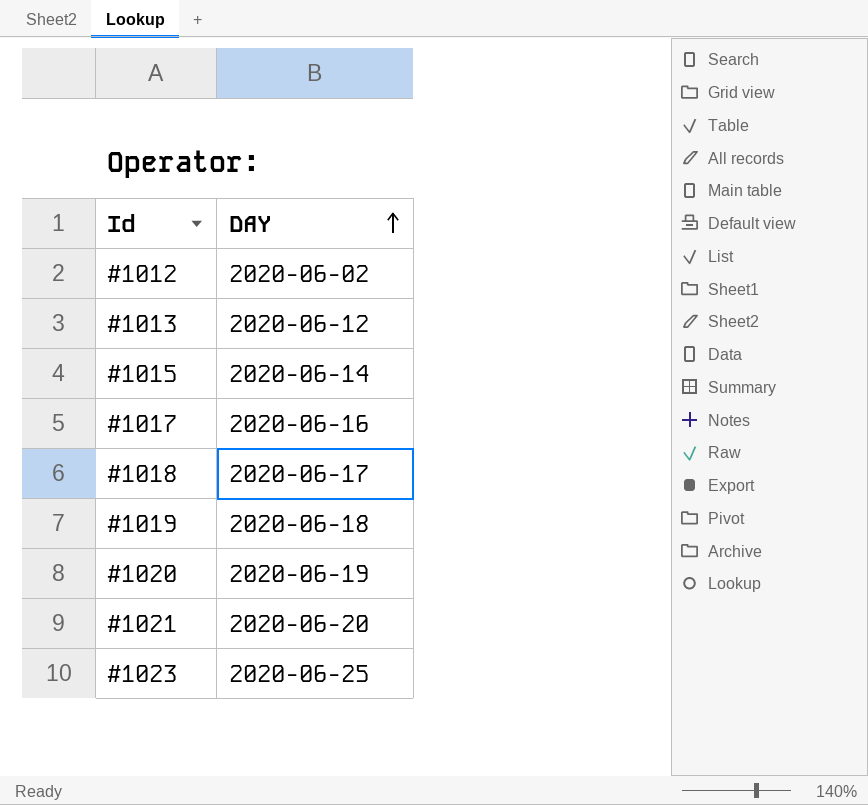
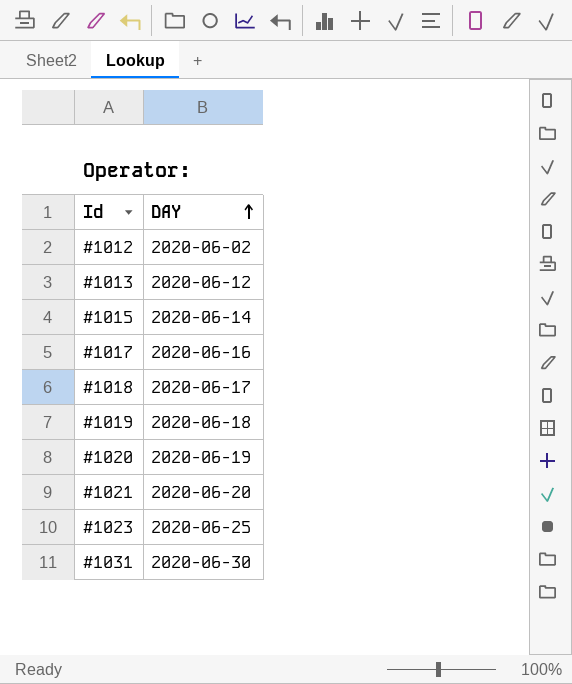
row #1031: none -> 2020-06-30

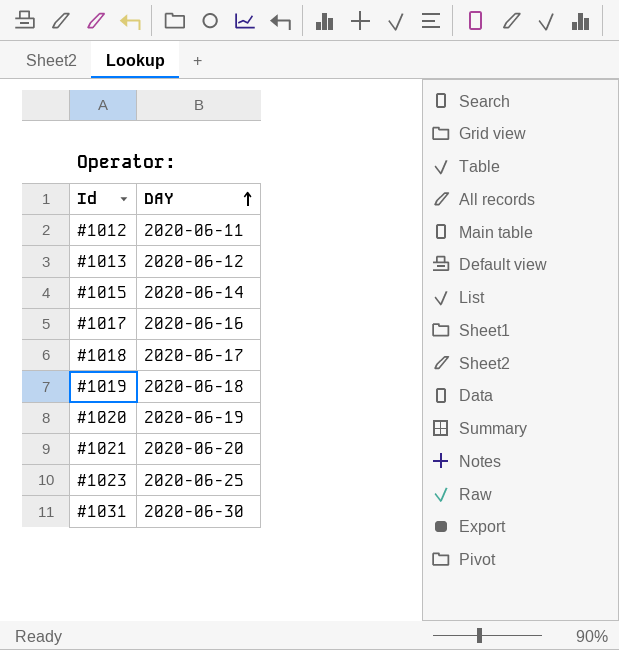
#1012 | DAY: 2020-06-02 -> 2020-06-11

